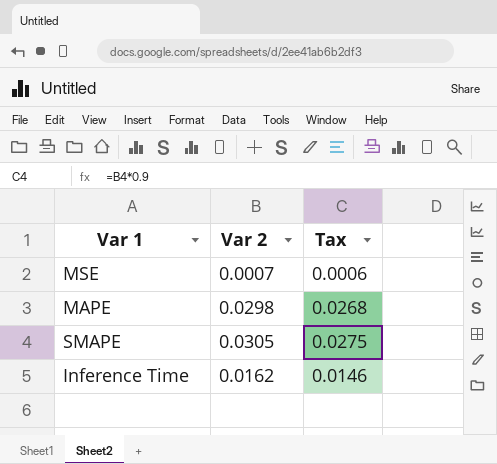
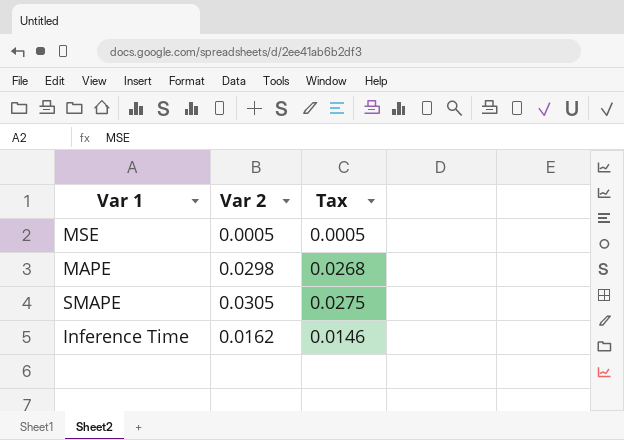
MSE | Var 2: 0.0007 -> 0.0005
MSE | Tax: 0.0006 -> 0.0005

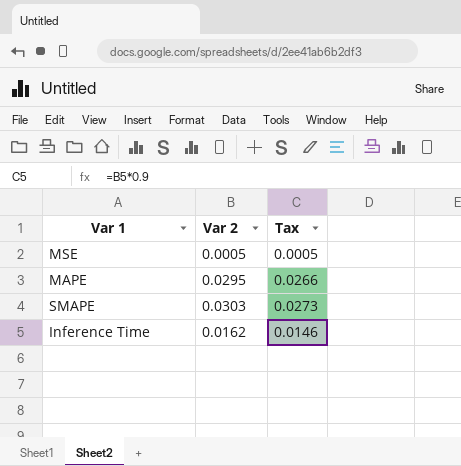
MAPE | Var 2: 0.0298 -> 0.0295
MAPE | Tax: 0.0268 -> 0.0266
SMAPE | Var 2: 0.0305 -> 0.0303
SMAPE | Tax: 0.0275 -> 0.0273

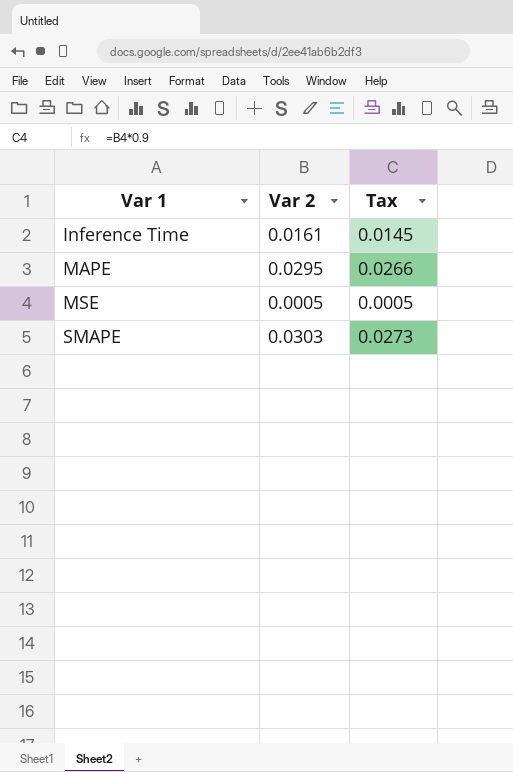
row order: none -> Var 1 ascending
Inference Time | Var 2: 0.0162 -> 0.0161
Inference Time | Tax: 0.0146 -> 0.0145

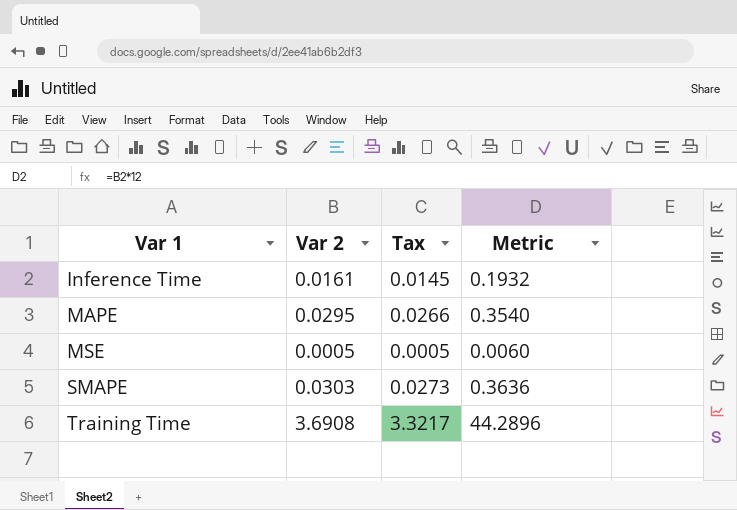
column Metric | formula: none -> [Var 2] * 12
row Training Time: none -> 3.6908 | 3.3217 | 44.2896

